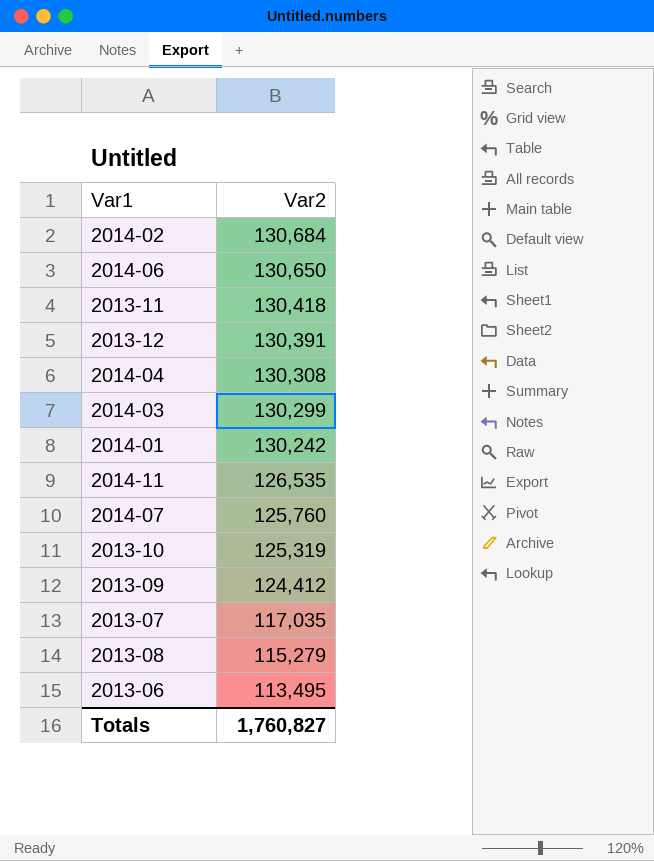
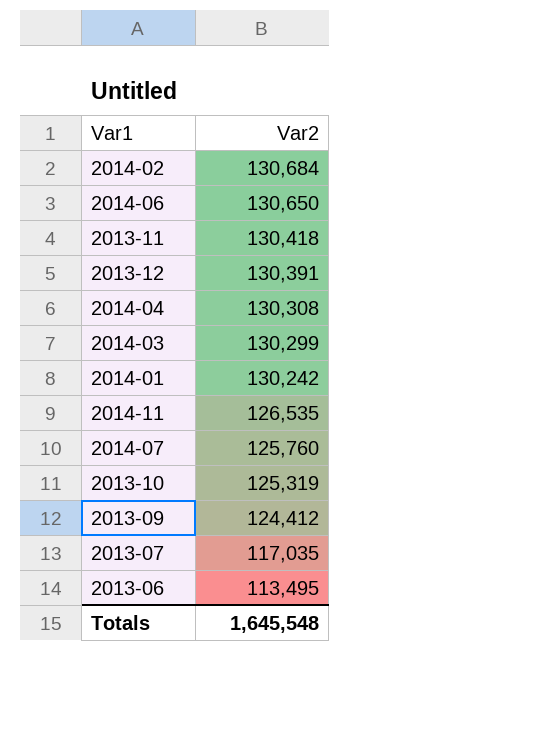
row 2013-08: 115,279 -> none
Totals | Var2: 1,760,827 -> 1,645,548

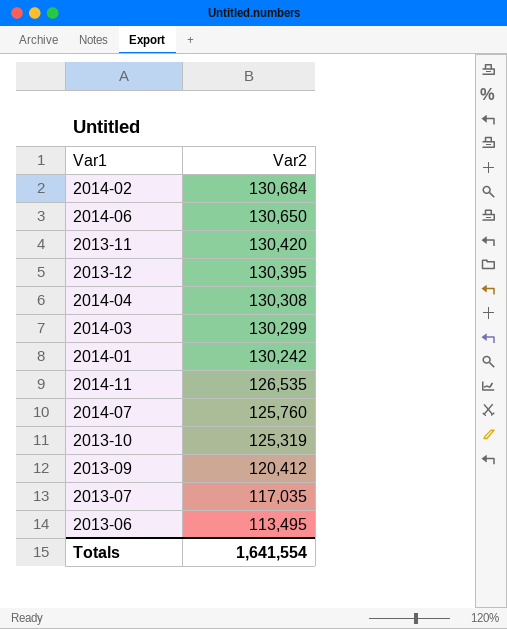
2013-11 | Var2: 130,418 -> 130,420
2013-12 | Var2: 130,391 -> 130,395
2013-09 | Var2: 124,412 -> 120,412
Totals | Var2: 1,645,548 -> 1,641,554

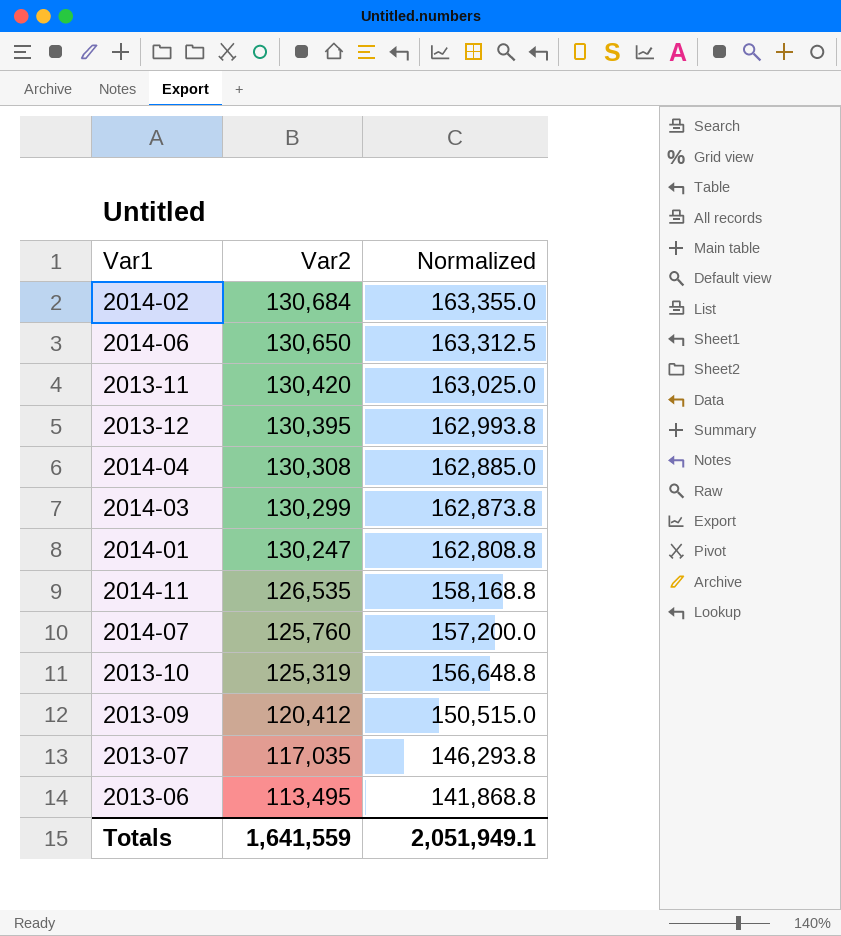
column Normalized | formula: none -> [Var2] * 1.25
2014-01 | Var2: 130,242 -> 130,247
Totals | Var2: 1,641,554 -> 1,641,559

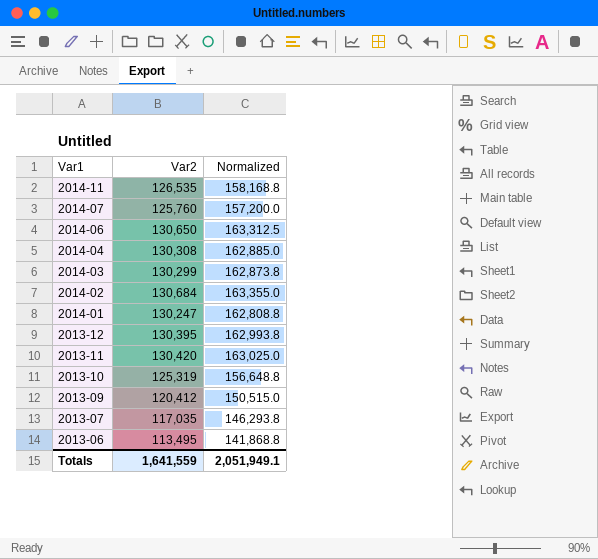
row order: Var2 descending -> Var1 descending

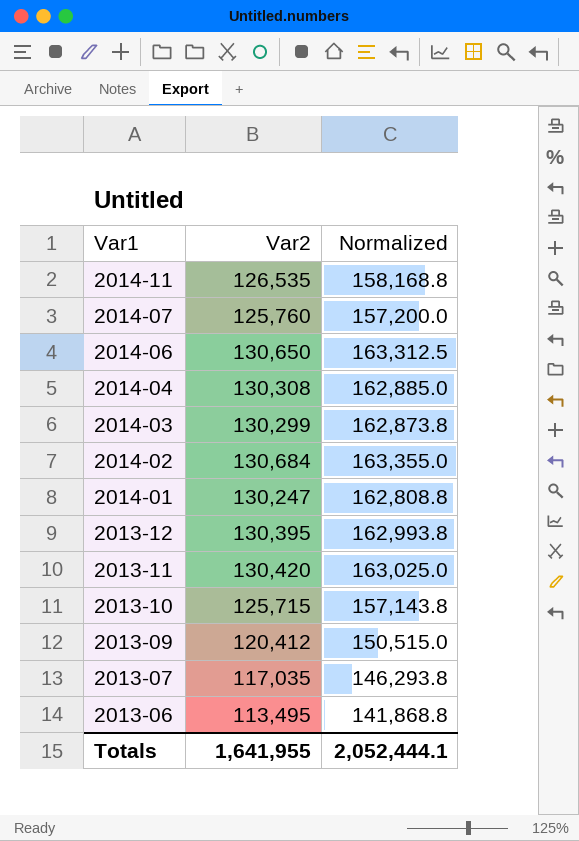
2013-10 | Var2: 125,319 -> 125,715
2013-10 | Normalized: 156,648.8 -> 157,143.8
Totals | Var2: 1,641,559 -> 1,641,955
Totals | Normalized: 2,051,949.1 -> 2,052,444.1

